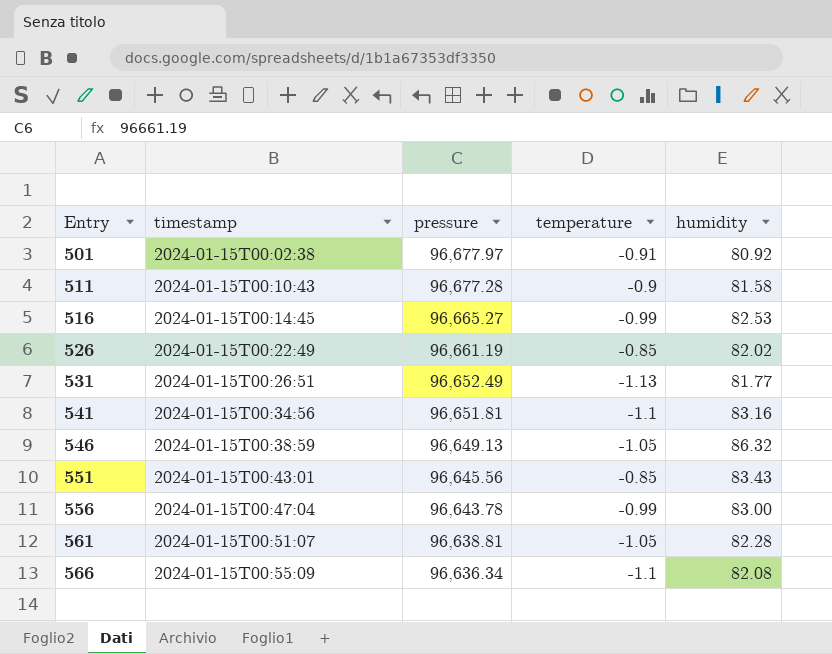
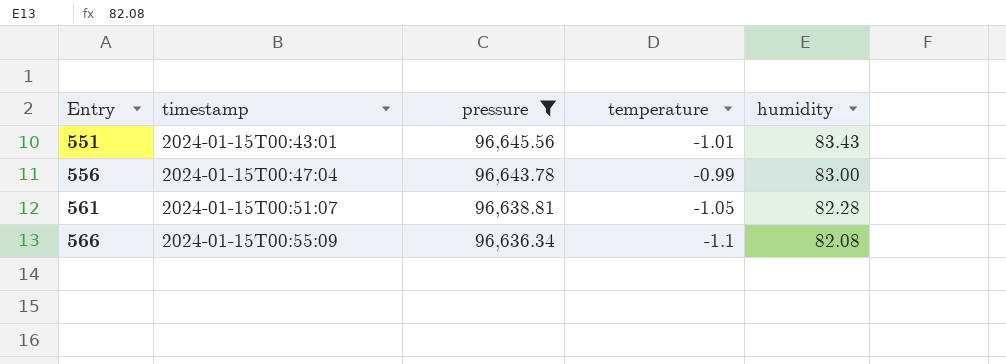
filter: none -> pressure <= 96,645.56
551 | temperature: -0.85 -> -1.01

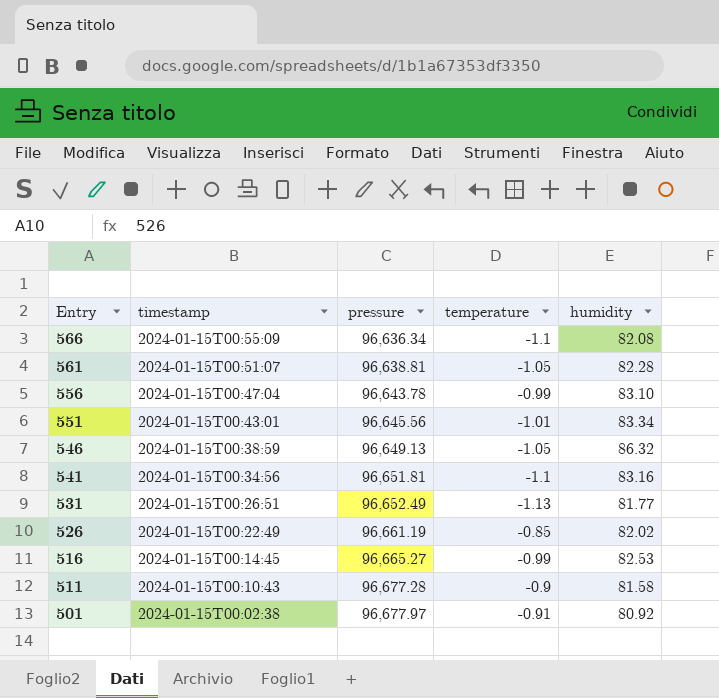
filter: pressure <= 96,645.56 -> none
row order: Entry ascending -> Entry descending
556 | humidity: 83.00 -> 83.10
551 | humidity: 83.43 -> 83.34

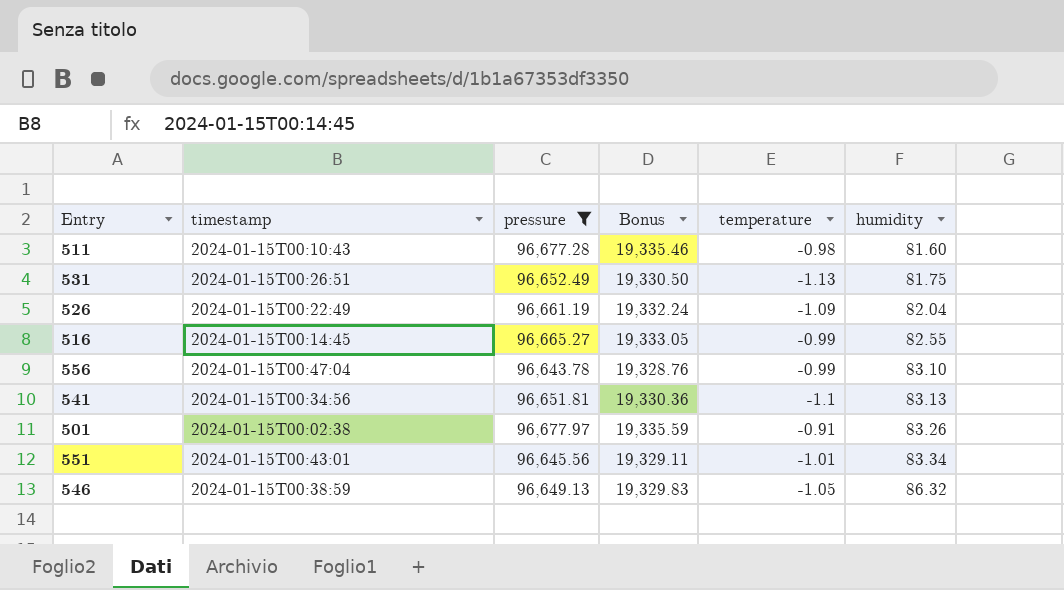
filter: none -> pressure >= 96,643.78
row order: Entry descending -> humidity ascending
column Bonus | formula: none -> [pressure] * 0.2
511 | temperature: -0.9 -> -0.98
511 | humidity: 81.58 -> 81.60
531 | humidity: 81.77 -> 81.75
526 | temperature: -0.85 -> -1.09
526 | humidity: 82.02 -> 82.04
516 | humidity: 82.53 -> 82.55
541 | humidity: 83.16 -> 83.13
501 | humidity: 80.92 -> 83.26

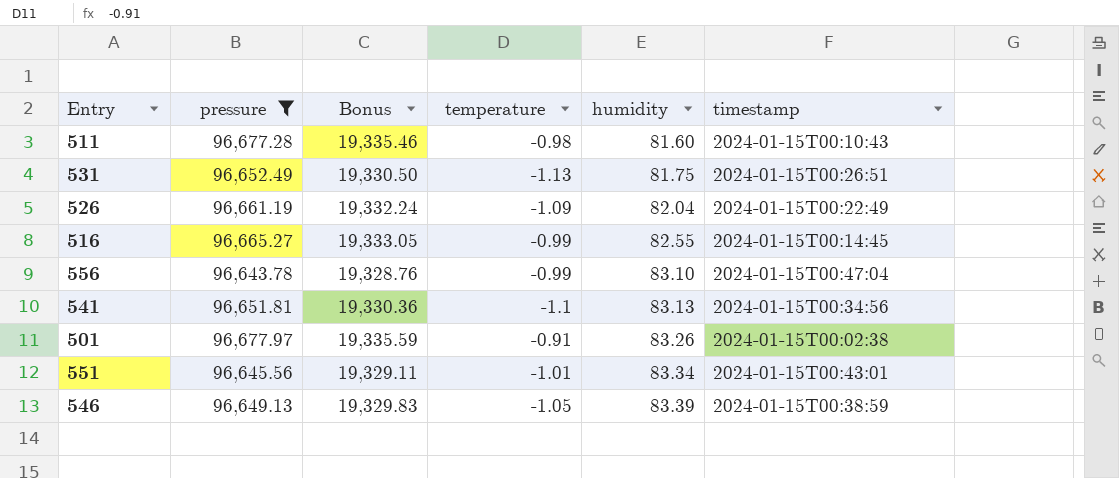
column timestamp | position: 2 -> 6
546 | humidity: 86.32 -> 83.39

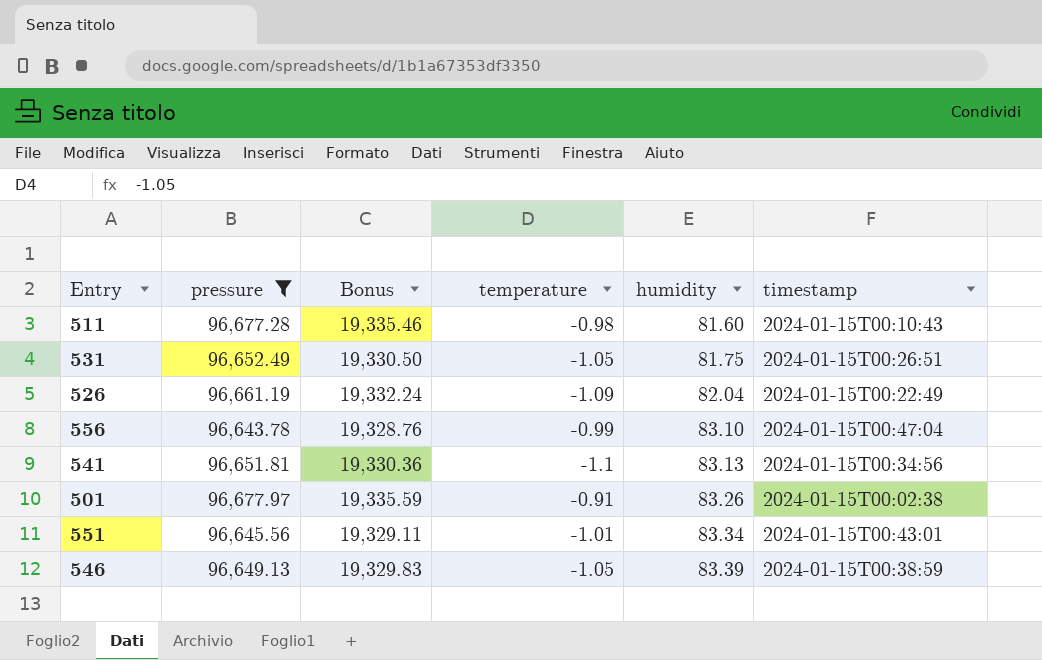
row 516: 96,665.27 | 19,333.05 | -0.99 | 82.55 | 2024-01-15T00:14:45 -> none
531 | temperature: -1.13 -> -1.05

